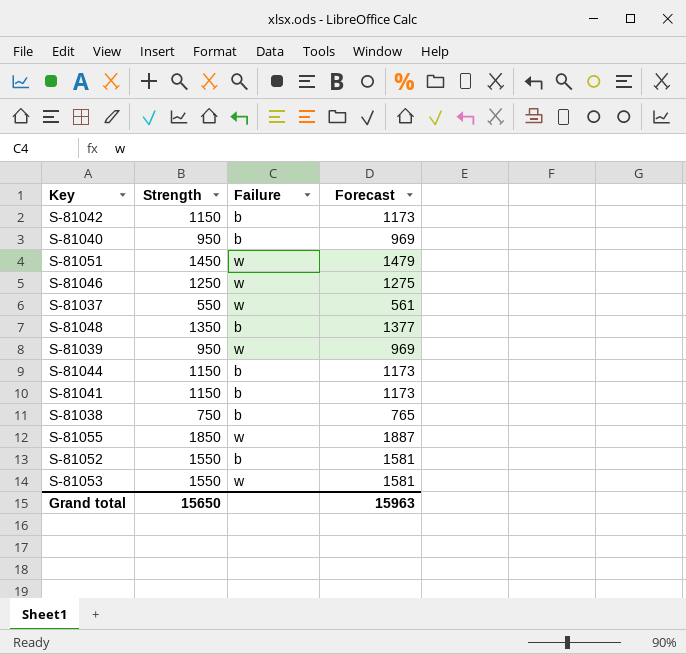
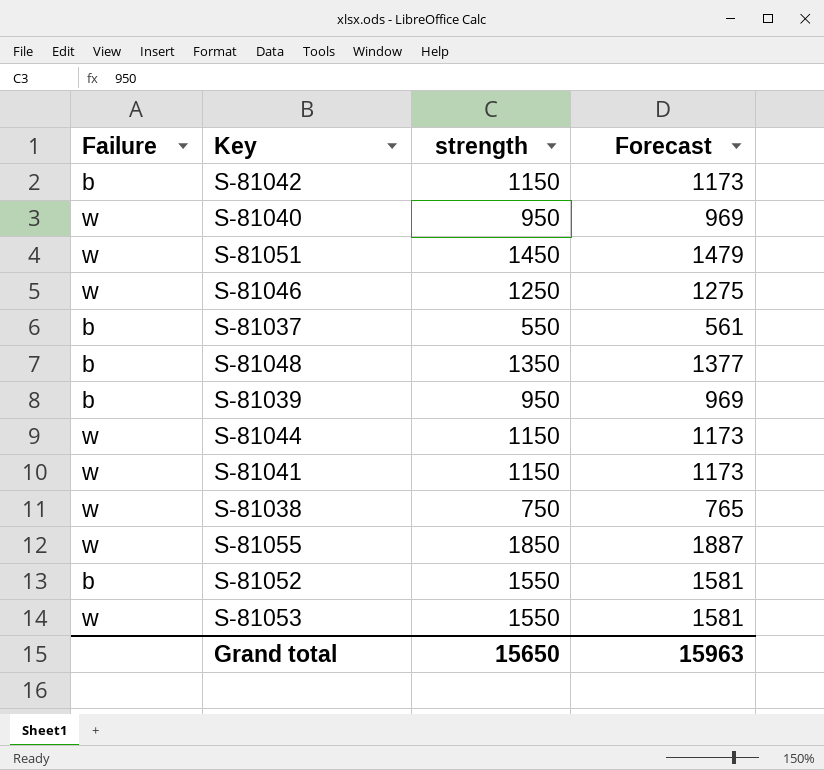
column Failure | position: 3 -> 1
column name: Strength -> strength
S-81040 | Failure: b -> w
S-81037 | Failure: w -> b
S-81039 | Failure: w -> b
S-81044 | Failure: b -> w
S-81041 | Failure: b -> w
S-81038 | Failure: b -> w

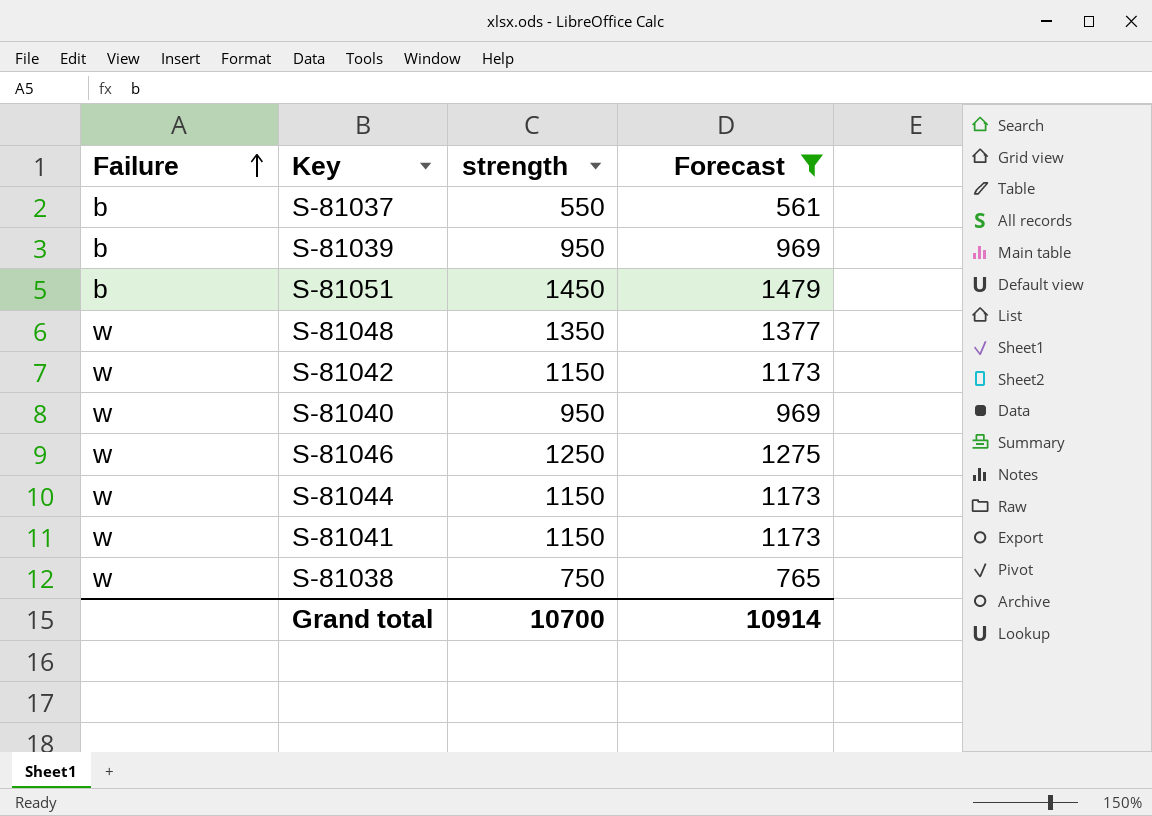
filter: none -> Forecast <= 1479
row order: none -> Failure ascending
S-81051 | Failure: w -> b
S-81048 | Failure: b -> w
S-81042 | Failure: b -> w
Grand total | strength: 15650 -> 10700
Grand total | Forecast: 15963 -> 10914

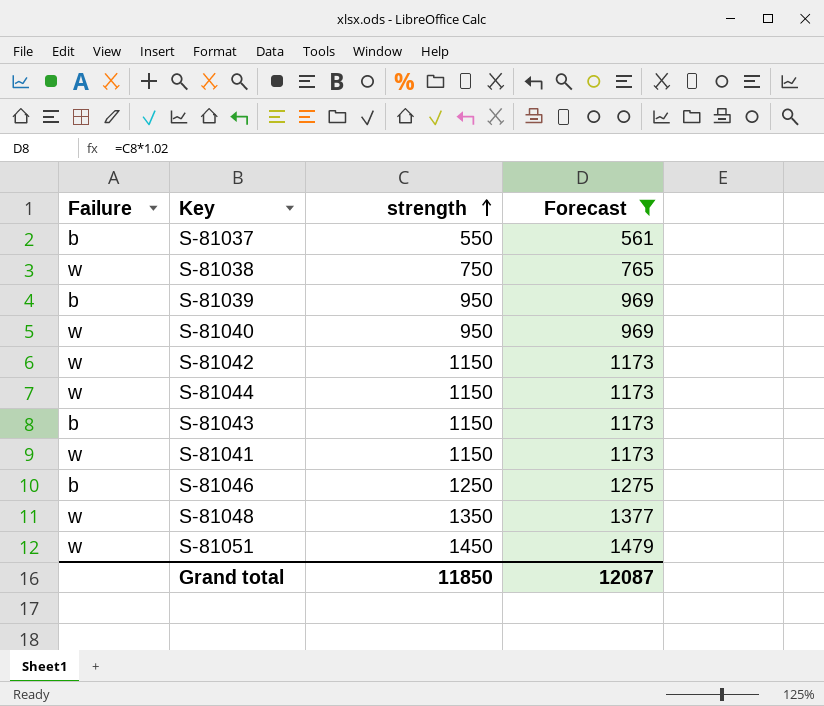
row order: Failure ascending -> strength ascending
row S-81043: none -> b | 1150 | 1173
S-81046 | Failure: w -> b
S-81051 | Failure: b -> w
Grand total | strength: 10700 -> 11850
Grand total | Forecast: 10914 -> 12087

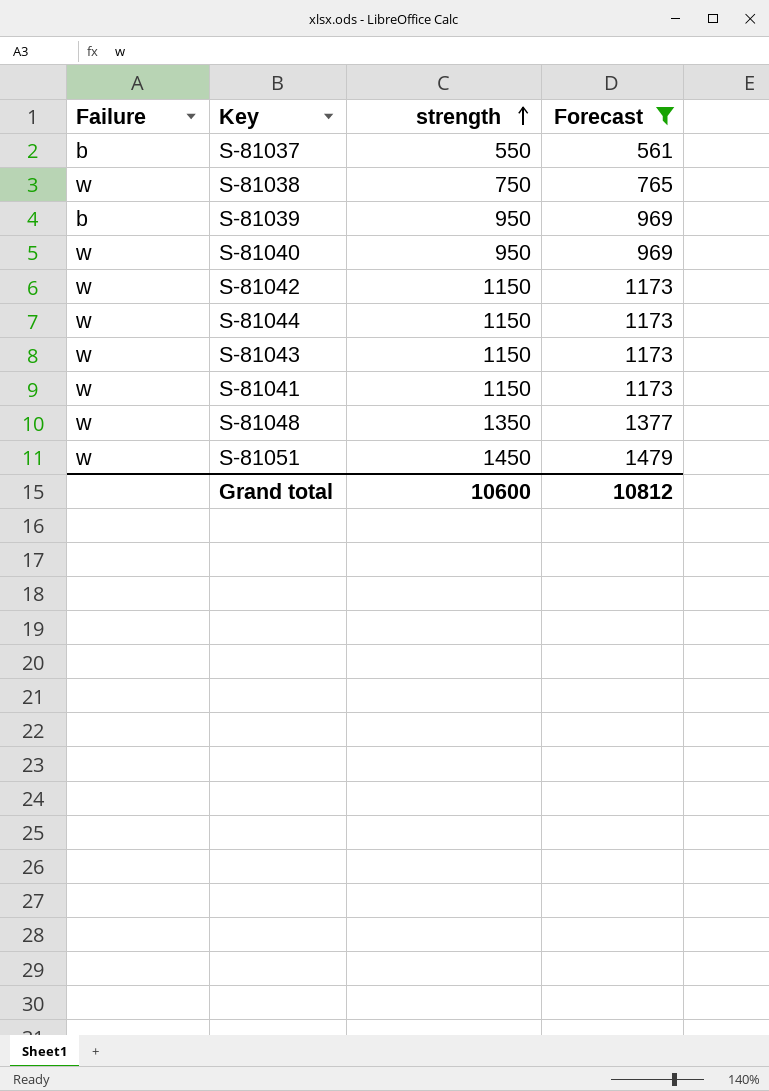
row S-81046: b | 1250 | 1275 -> none
S-81043 | Failure: b -> w
Grand total | strength: 11850 -> 10600
Grand total | Forecast: 12087 -> 10812

